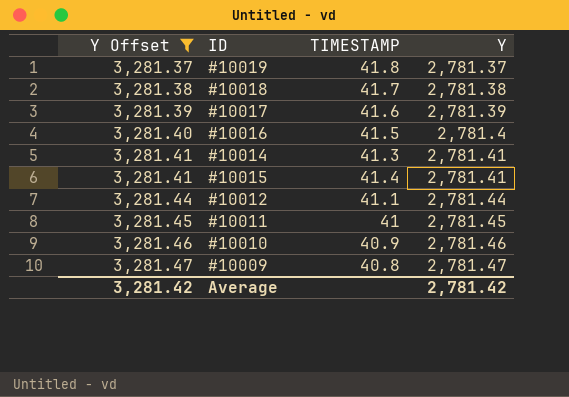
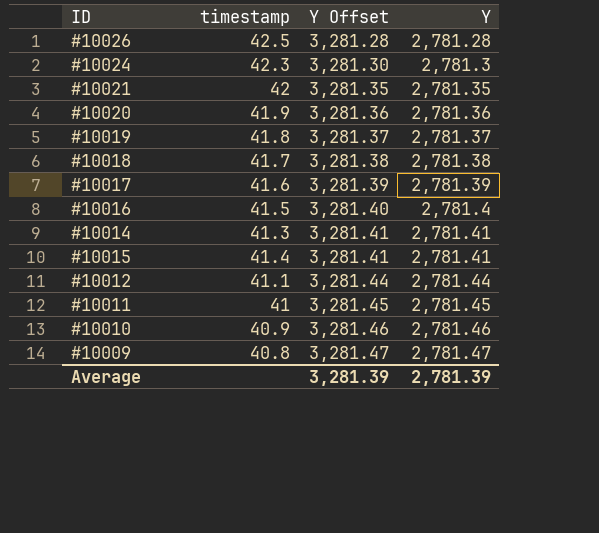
filter: Y Offset >= 3,281.37 -> none
column name: TIMESTAMP -> timestamp
column Y Offset | position: 1 -> 3
Average | Y Offset: 3,281.42 -> 3,281.39
Average | Y: 2,781.42 -> 2,781.39

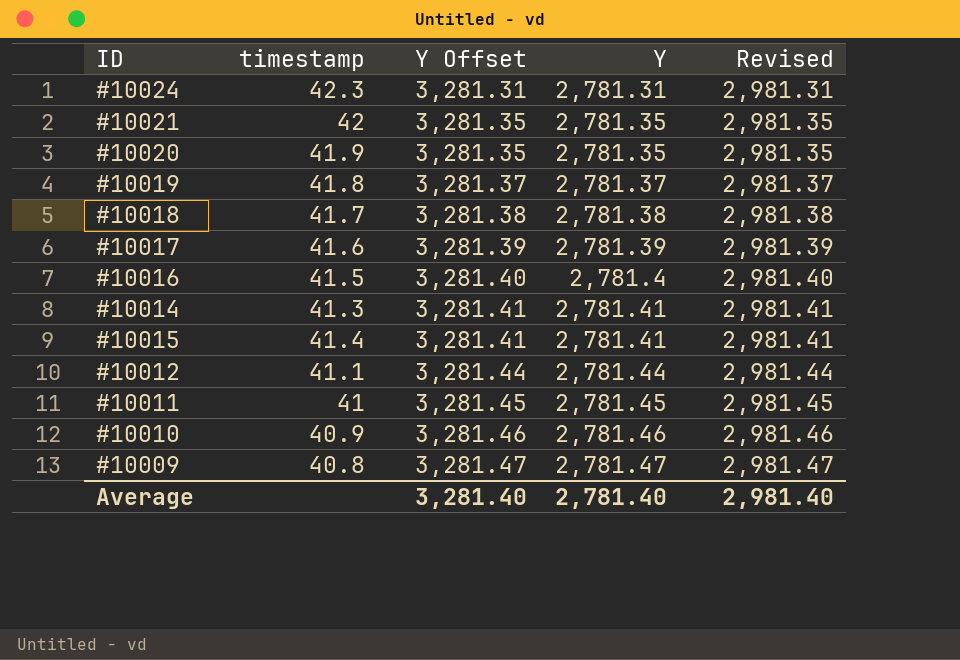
column Revised | formula: none -> [Y] + 200
row #10026: 42.5 | 3,281.28 | 2,781.28 -> none
#10024 | Y Offset: 3,281.30 -> 3,281.31
#10024 | Y: 2,781.3 -> 2,781.31
#10020 | Y Offset: 3,281.36 -> 3,281.35
#10020 | Y: 2,781.36 -> 2,781.35
Average | Y Offset: 3,281.39 -> 3,281.40
Average | Y: 2,781.39 -> 2,781.40

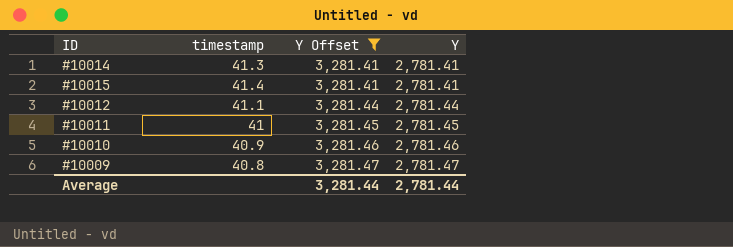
filter: none -> Y Offset >= 3,281.41
column Revised | formula: [Y] + 200 -> none
Average | Y Offset: 3,281.40 -> 3,281.44
Average | Y: 2,781.40 -> 2,781.44

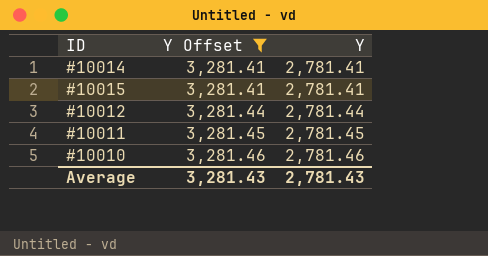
column timestamp | position: 2 -> none
row #10009: 40.8 | 3,281.47 | 2,781.47 -> none
Average | Y Offset: 3,281.44 -> 3,281.43
Average | Y: 2,781.44 -> 2,781.43

